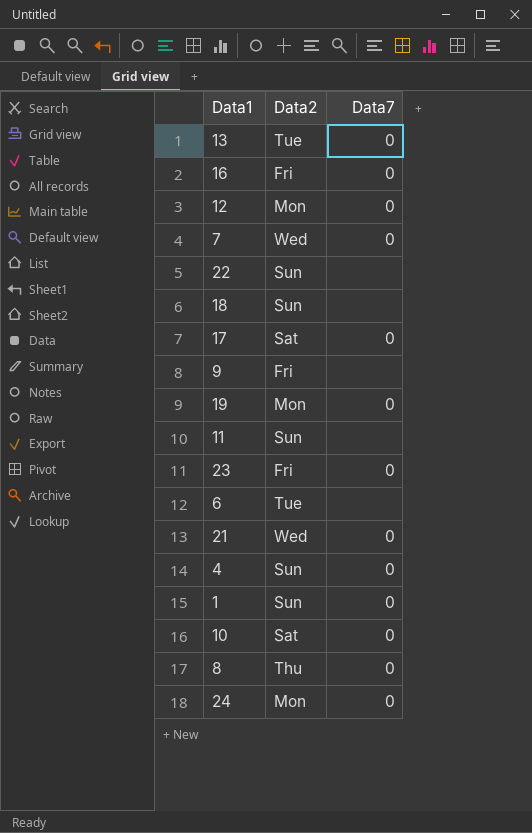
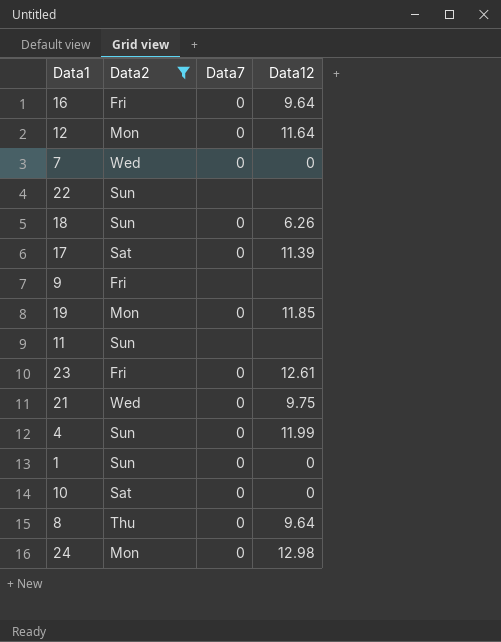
filter: none -> Data2 != Tue
column Data12 | position: none -> 4
18 | Data7: none -> 0

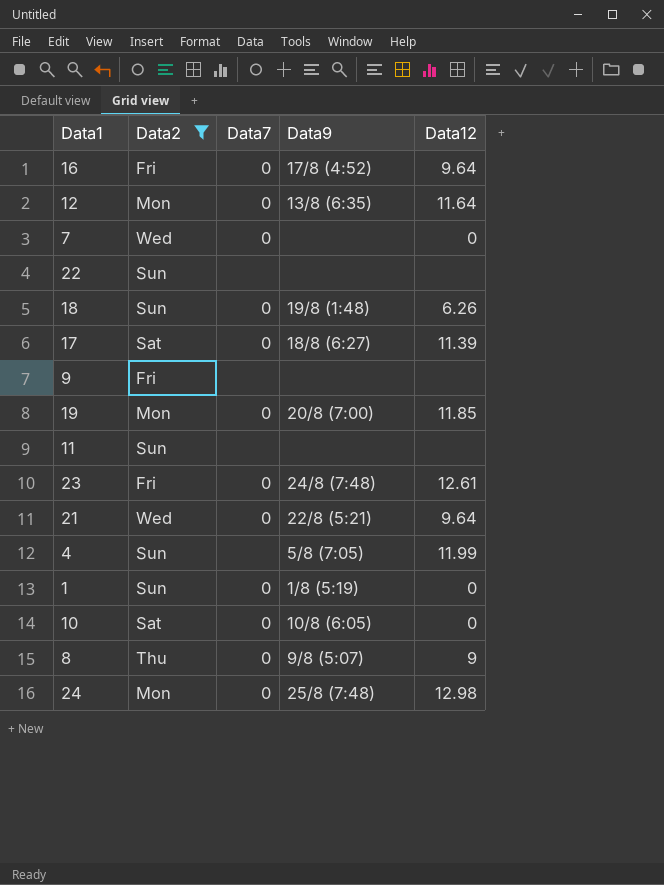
column Data9 | position: none -> 4
21 | Data12: 9.75 -> 9.64
4 | Data7: 0 -> none
8 | Data12: 9.64 -> 9

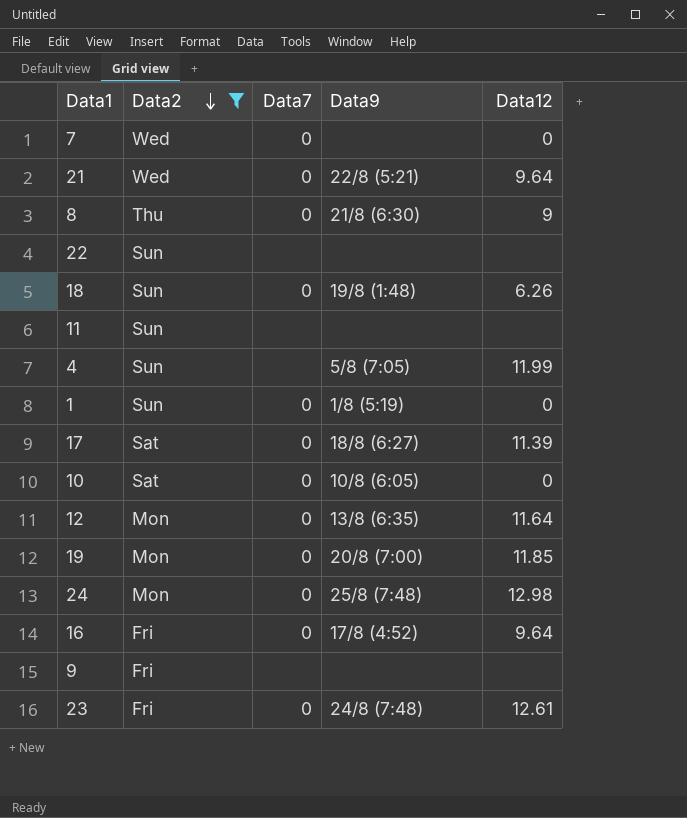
row order: none -> Data2 descending
8 | Data9: 9/8 (5:07) -> 21/8 (6:30)

